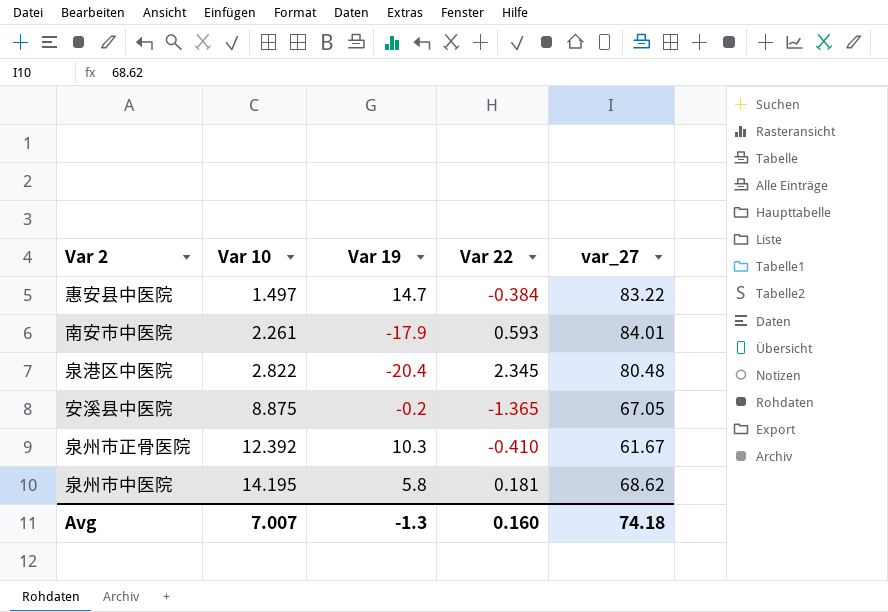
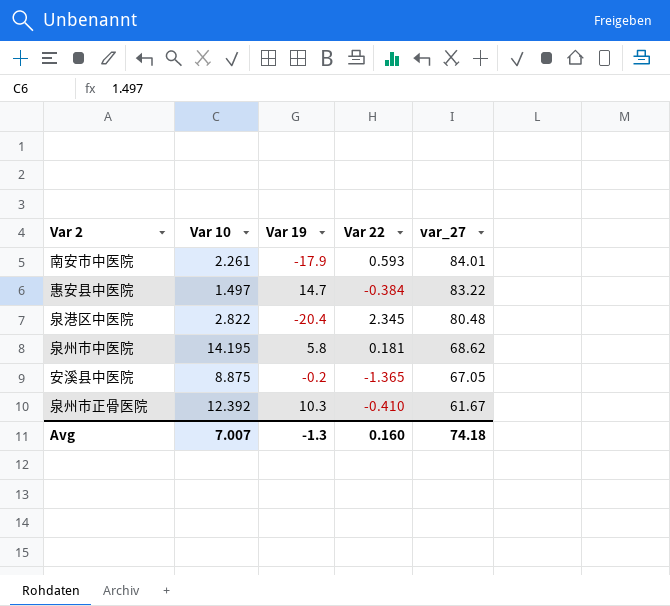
row order: Var 10 ascending -> var_27 descending

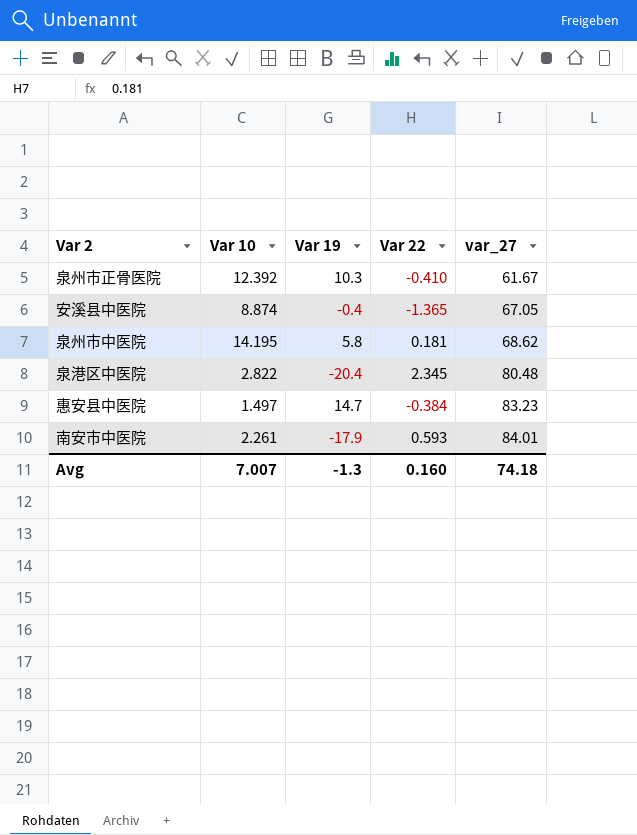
row order: var_27 descending -> var_27 ascending
安溪县中医院 | Var 10: 8.875 -> 8.874
安溪县中医院 | Var 19: -0.2 -> -0.4
惠安县中医院 | var_27: 83.22 -> 83.23

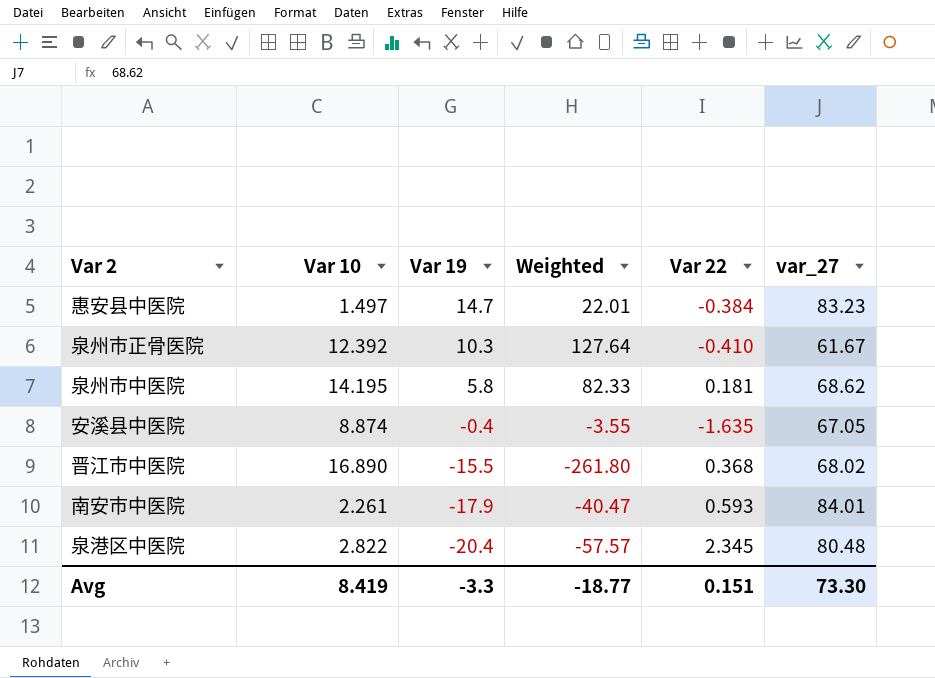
row order: var_27 ascending -> Var 19 descending
column Weighted | formula: none -> [Var 10] * [Var 19]
安溪县中医院 | Var 22: -1.365 -> -1.635
row 晋江市中医院: none -> 16.890 | -15.5 | -261.80 | 0.368 | 68.02
Avg | Var 10: 7.007 -> 8.419
Avg | Var 19: -1.3 -> -3.3
Avg | Var 22: 0.160 -> 0.151
Avg | var_27: 74.18 -> 73.30

